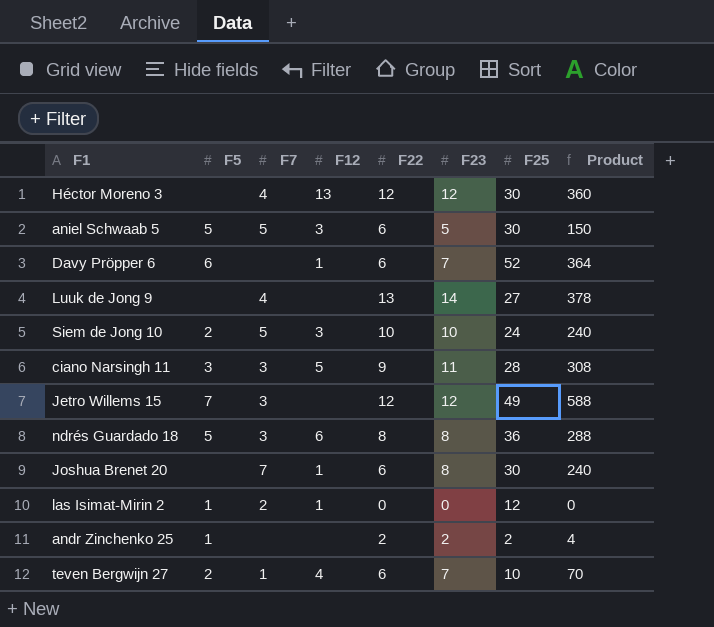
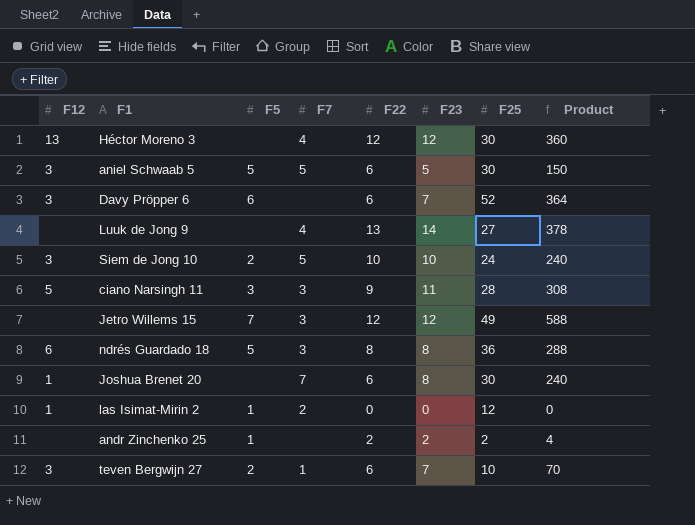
column F12 | position: 4 -> 1
Davy Pröpper 6 | F12: 1 -> 3
teven Bergwijn 27 | F12: 4 -> 3

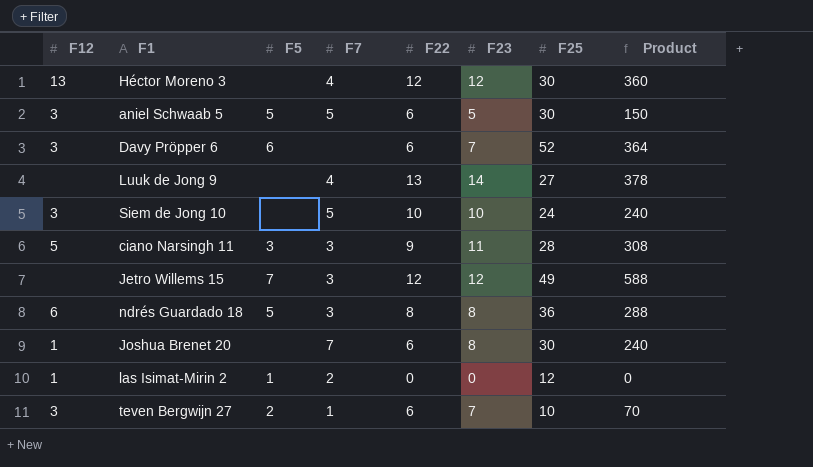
row andr Zinchenko 25: none | 1 | none | 2 | 2 | 2 | 4 -> none
Siem de Jong 10 | F5: 2 -> none

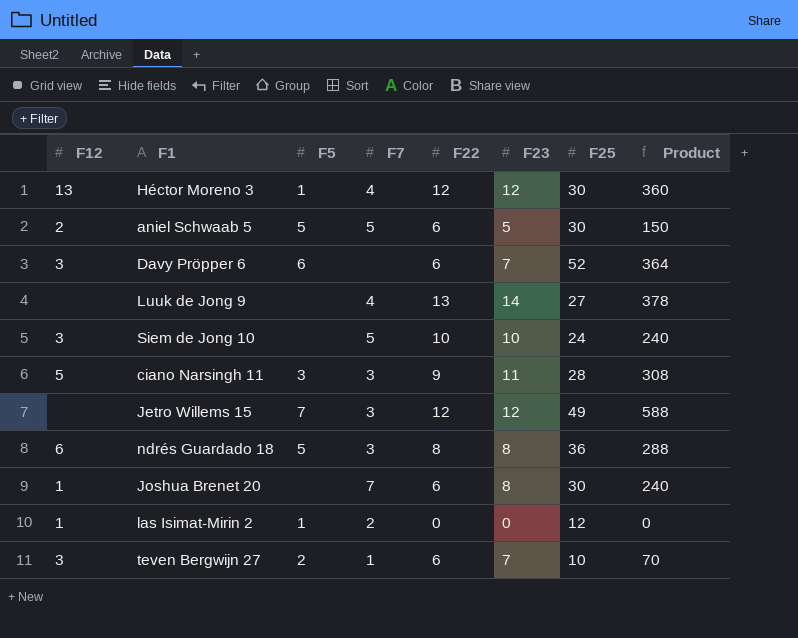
Héctor Moreno 3 | F5: none -> 1
aniel Schwaab 5 | F12: 3 -> 2

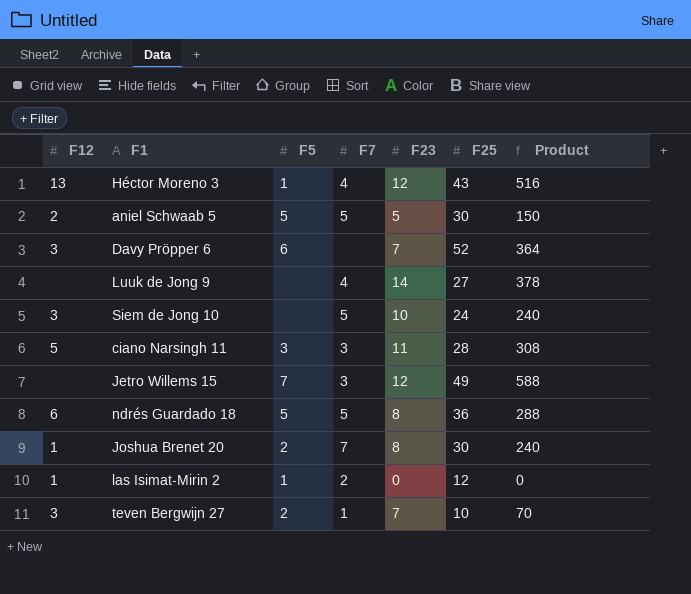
column F22 | position: 5 -> none
Héctor Moreno 3 | F25: 30 -> 43
Héctor Moreno 3 | Product: 360 -> 516
ndrés Guardado 18 | F7: 3 -> 5
Joshua Brenet 20 | F5: none -> 2

